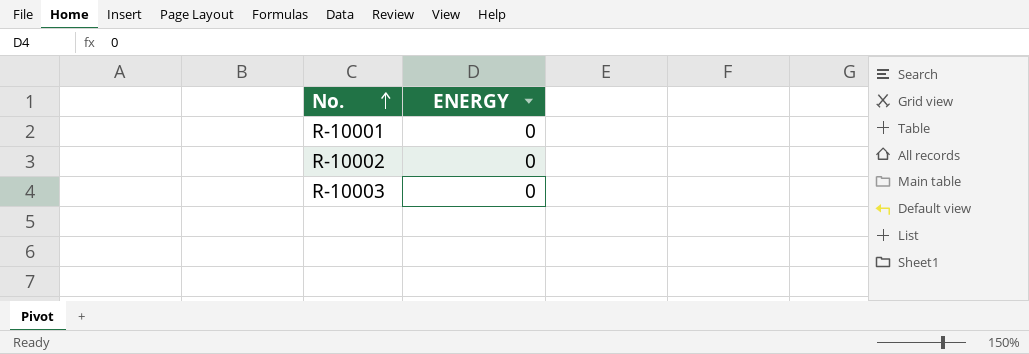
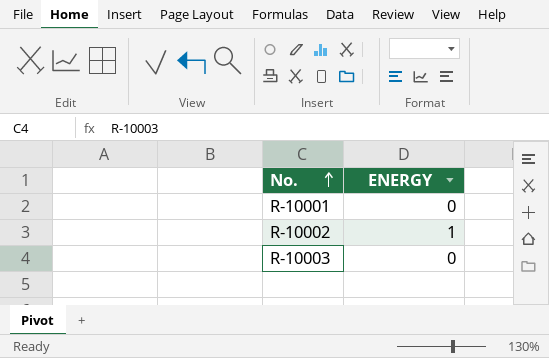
R-10002 | ENERGY: 0 -> 1

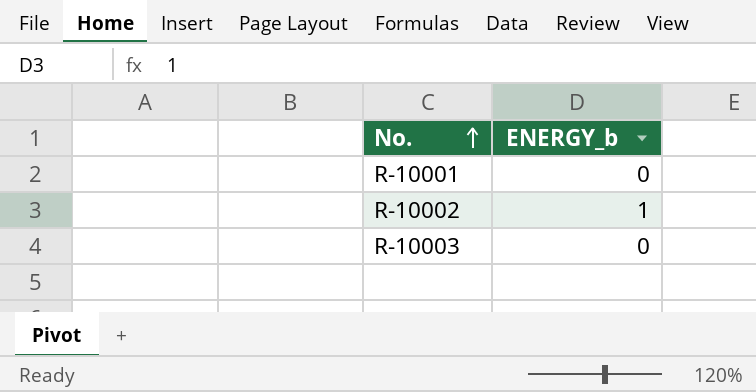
column name: ENERGY -> ENERGY_b

